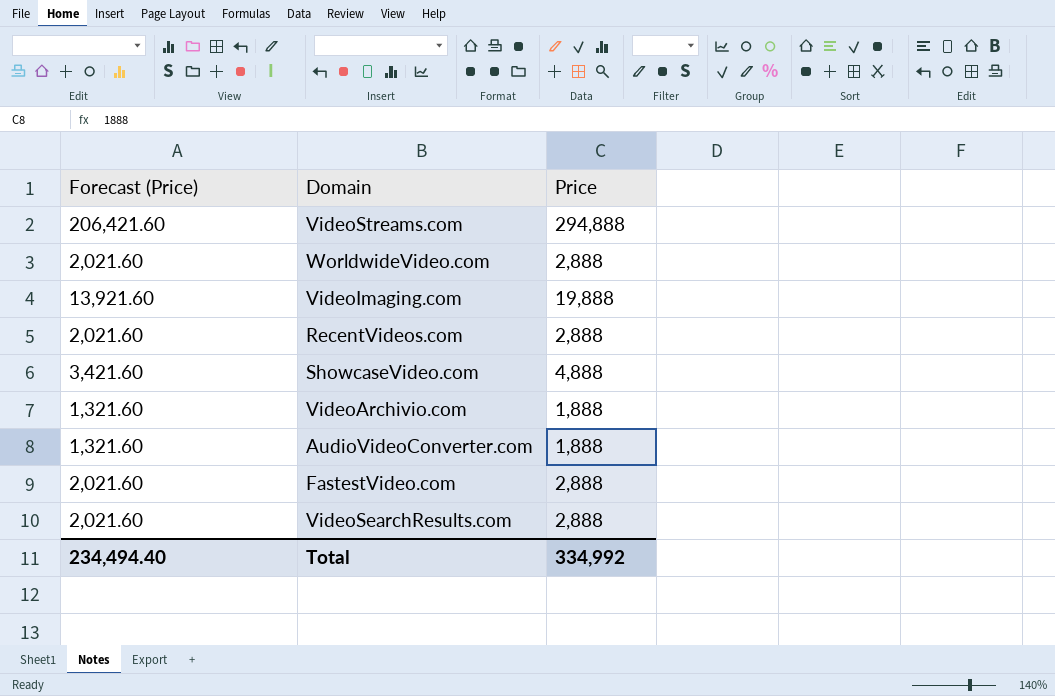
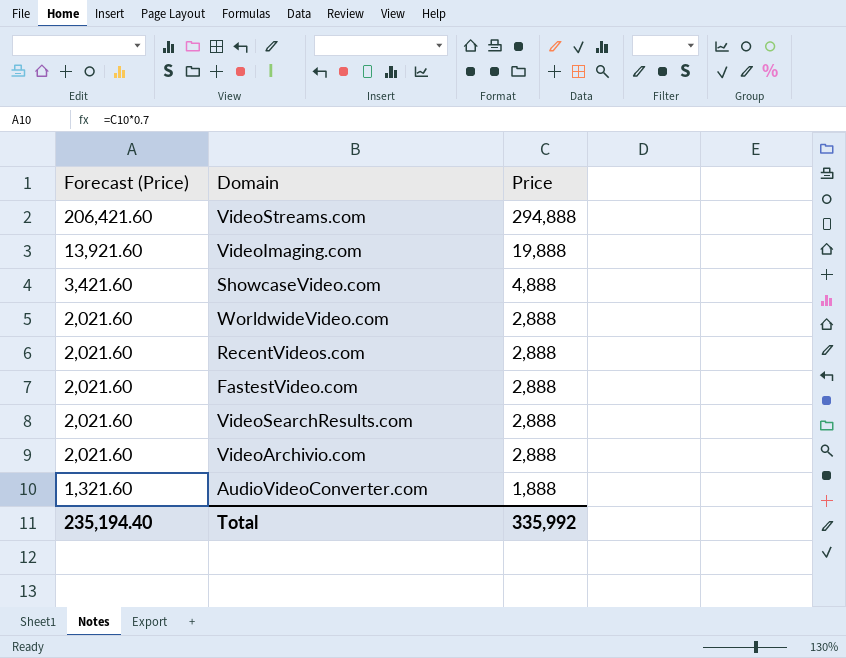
row order: none -> Forecast (Price) descending
VideoArchivio.com | Forecast (Price): 1,321.60 -> 2,021.60
VideoArchivio.com | Price: 1,888 -> 2,888
Total | Forecast (Price): 234,494.40 -> 235,194.40
Total | Price: 334,992 -> 335,992

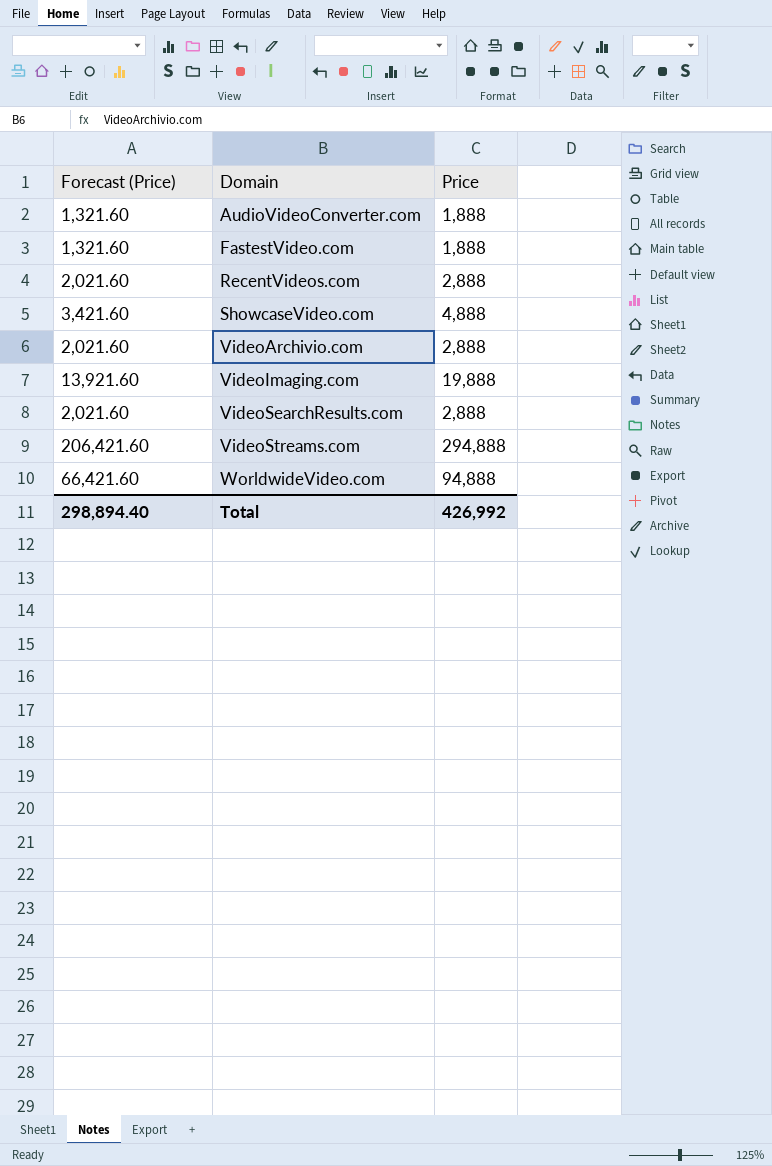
row order: Forecast (Price) descending -> Domain ascending
FastestVideo.com | Forecast (Price): 2,021.60 -> 1,321.60
FastestVideo.com | Price: 2,888 -> 1,888
WorldwideVideo.com | Forecast (Price): 2,021.60 -> 66,421.60
WorldwideVideo.com | Price: 2,888 -> 94,888
Total | Forecast (Price): 235,194.40 -> 298,894.40
Total | Price: 335,992 -> 426,992

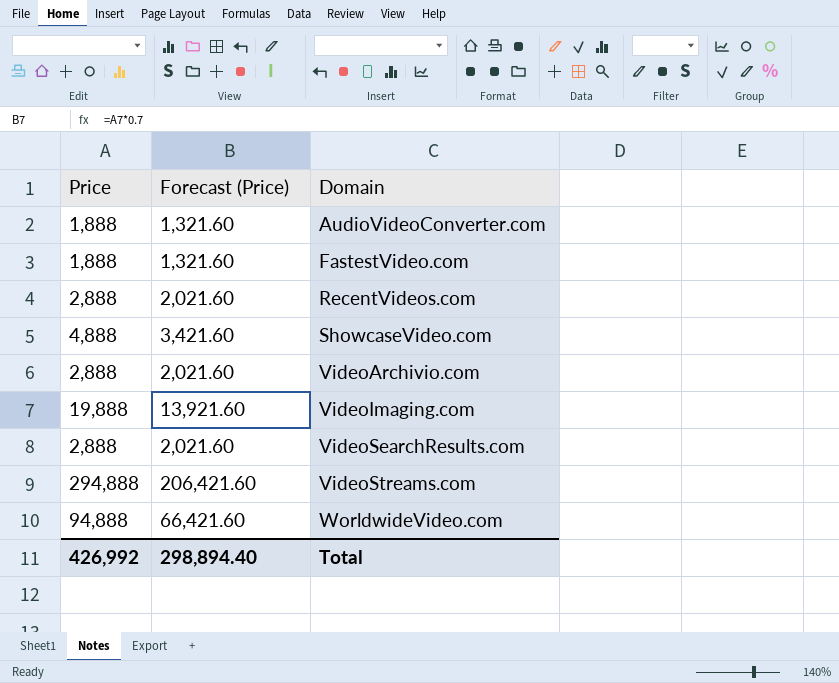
column Price | position: 3 -> 1

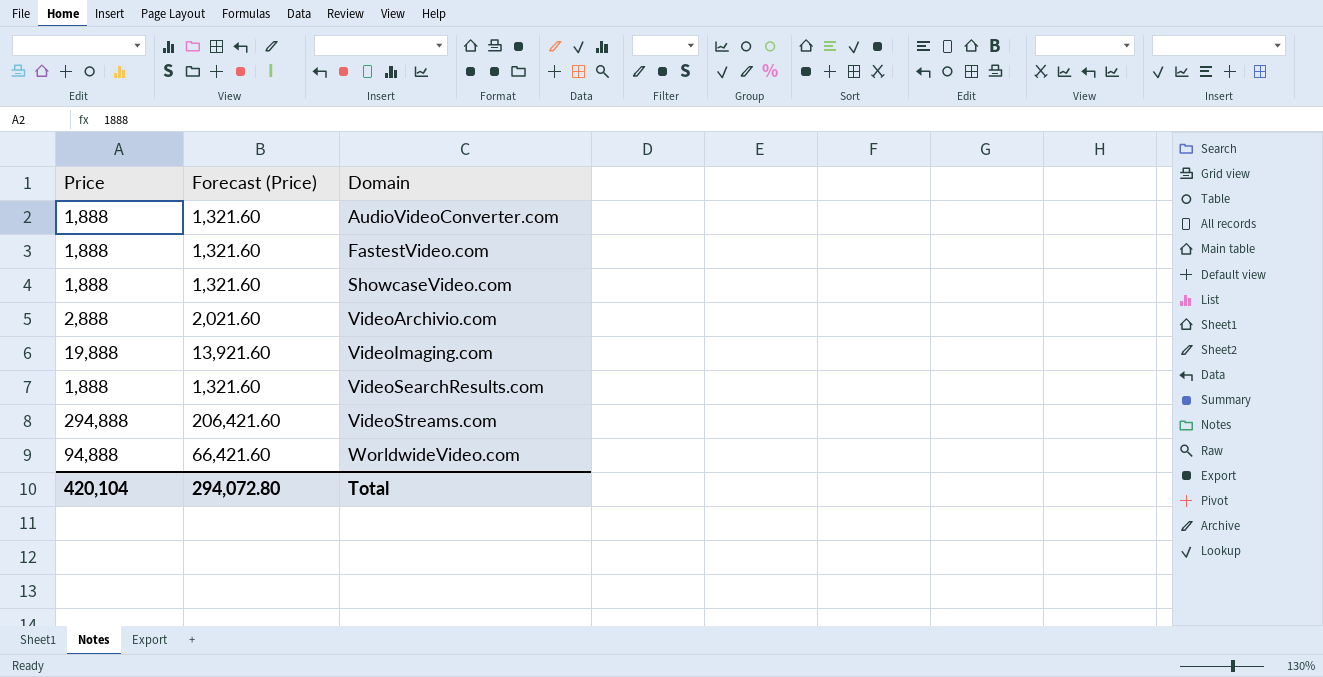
row RecentVideos.com: 2,888 | 2,021.60 -> none
ShowcaseVideo.com | Price: 4,888 -> 1,888
ShowcaseVideo.com | Forecast (Price): 3,421.60 -> 1,321.60
VideoSearchResults.com | Price: 2,888 -> 1,888
VideoSearchResults.com | Forecast (Price): 2,021.60 -> 1,321.60
Total | Price: 426,992 -> 420,104
Total | Forecast (Price): 298,894.40 -> 294,072.80

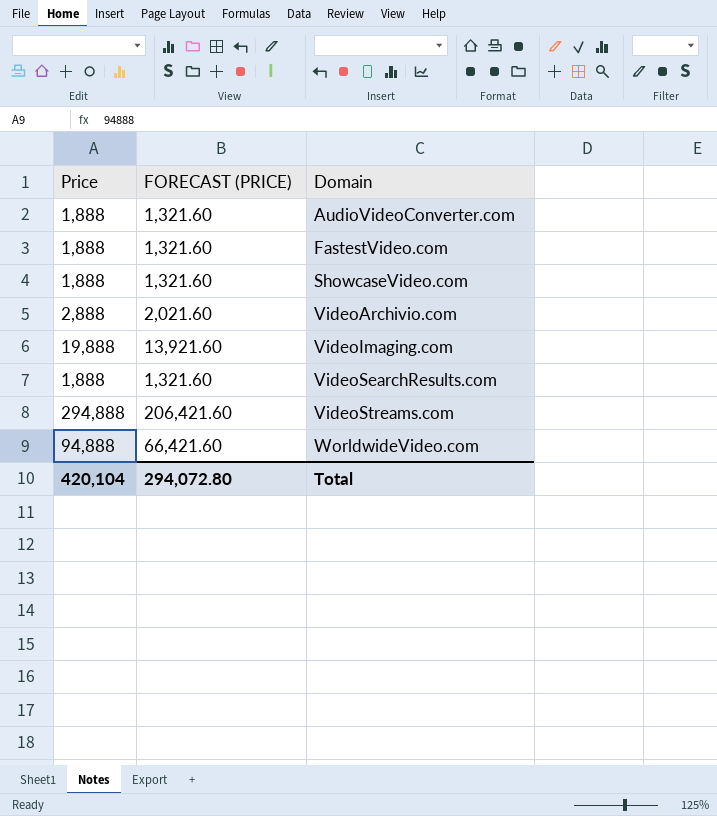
column name: Forecast (Price) -> FORECAST (PRICE)

